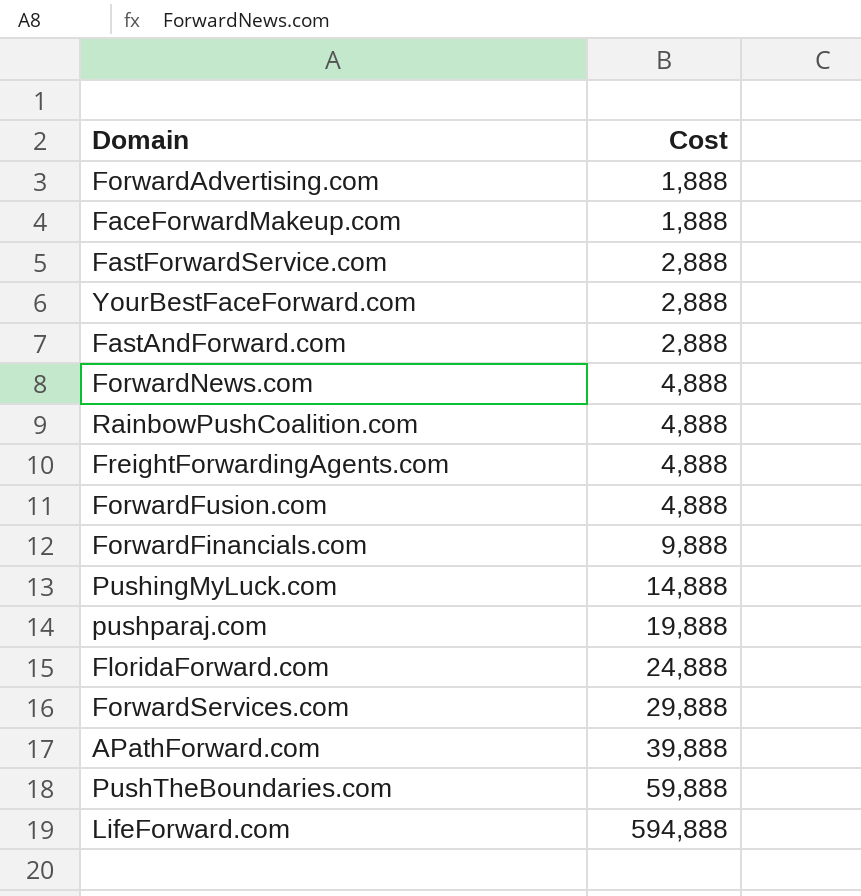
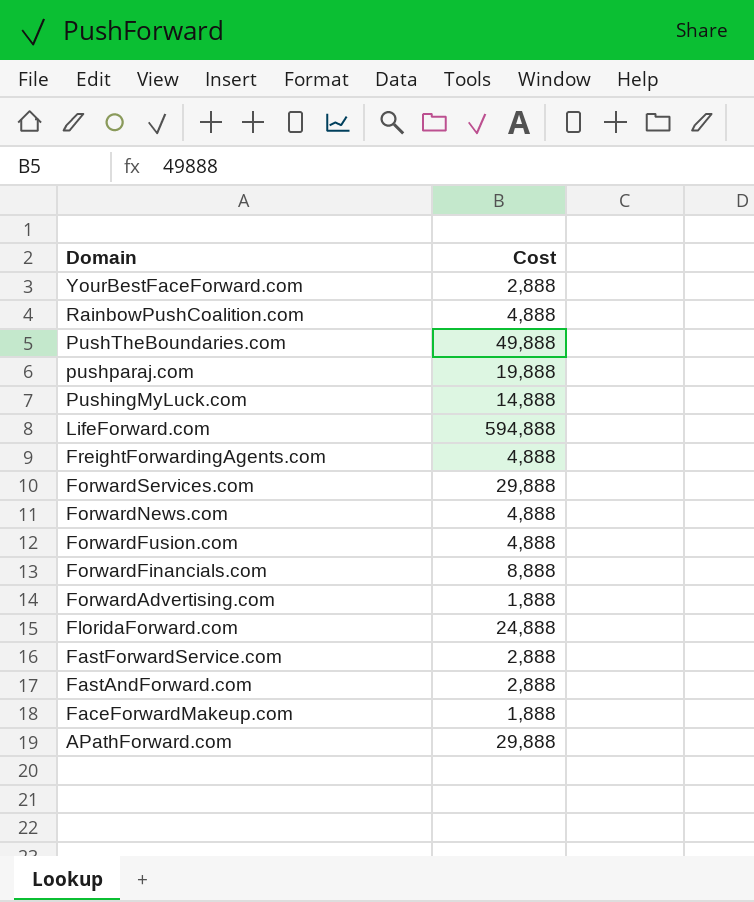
row order: Cost ascending -> Domain descending
PushTheBoundaries.com | Cost: 59,888 -> 49,888
ForwardFinancials.com | Cost: 9,888 -> 8,888
APathForward.com | Cost: 39,888 -> 29,888

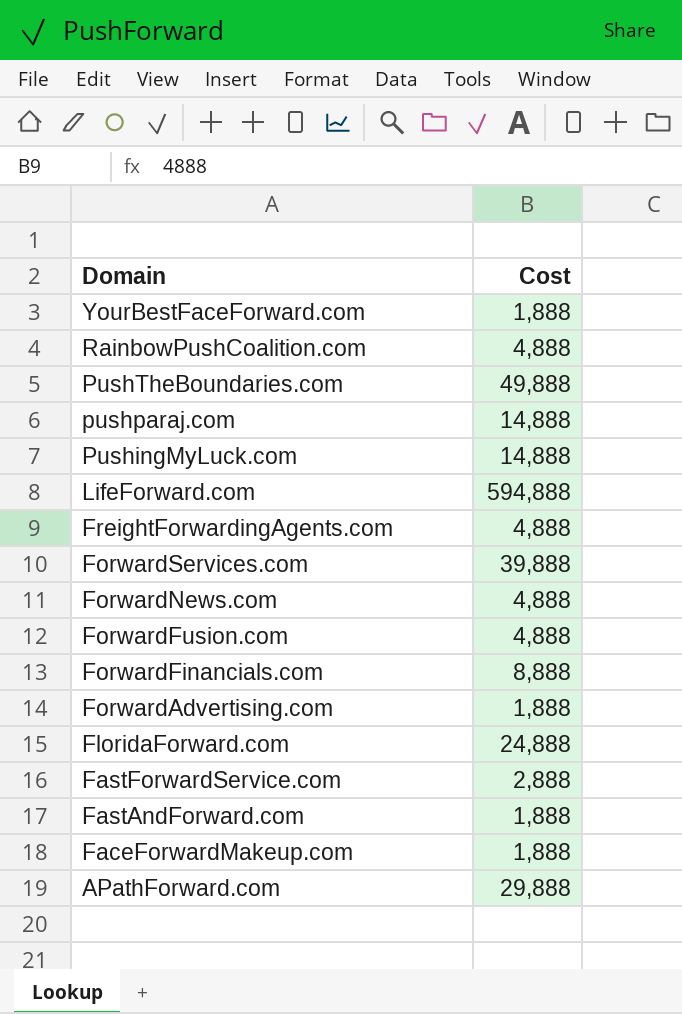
YourBestFaceForward.com | Cost: 2,888 -> 1,888
pushparaj.com | Cost: 19,888 -> 14,888
ForwardServices.com | Cost: 29,888 -> 39,888
FastAndForward.com | Cost: 2,888 -> 1,888

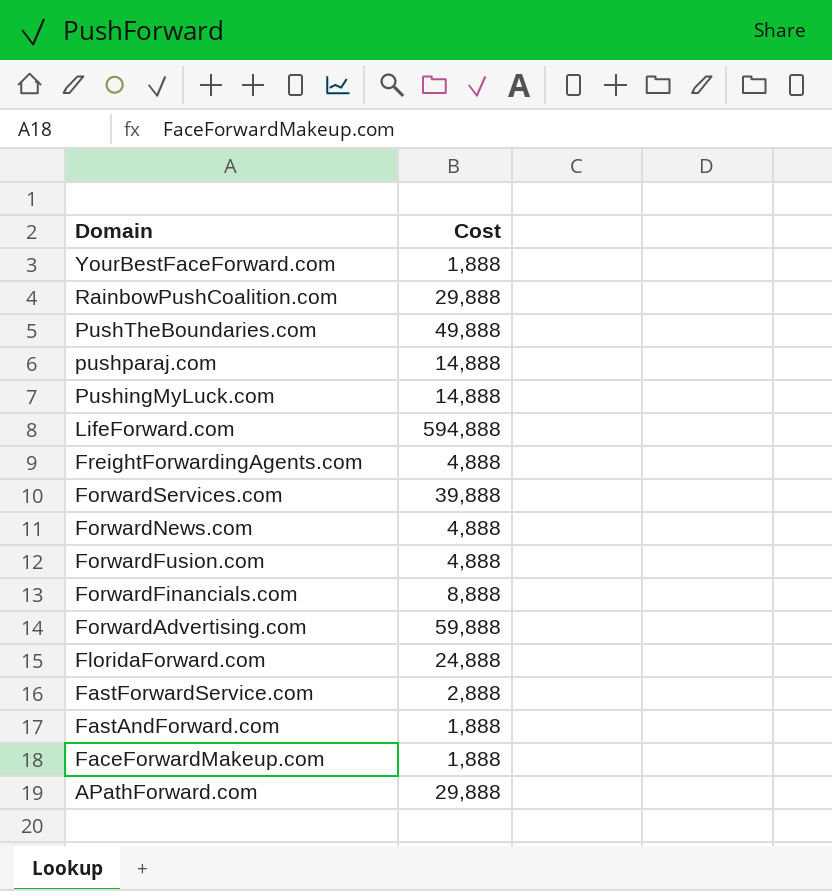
RainbowPushCoalition.com | Cost: 4,888 -> 29,888
ForwardAdvertising.com | Cost: 1,888 -> 59,888

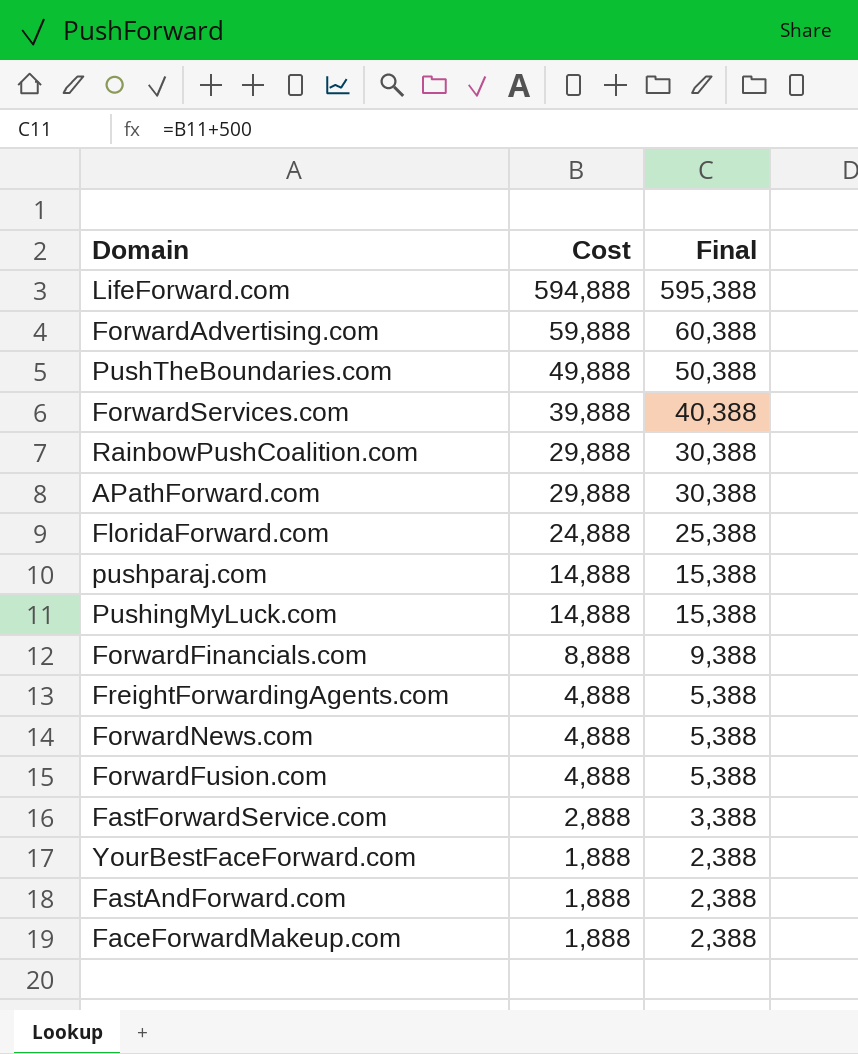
row order: Domain descending -> Cost descending
column Final | formula: none -> [Cost] + 500

